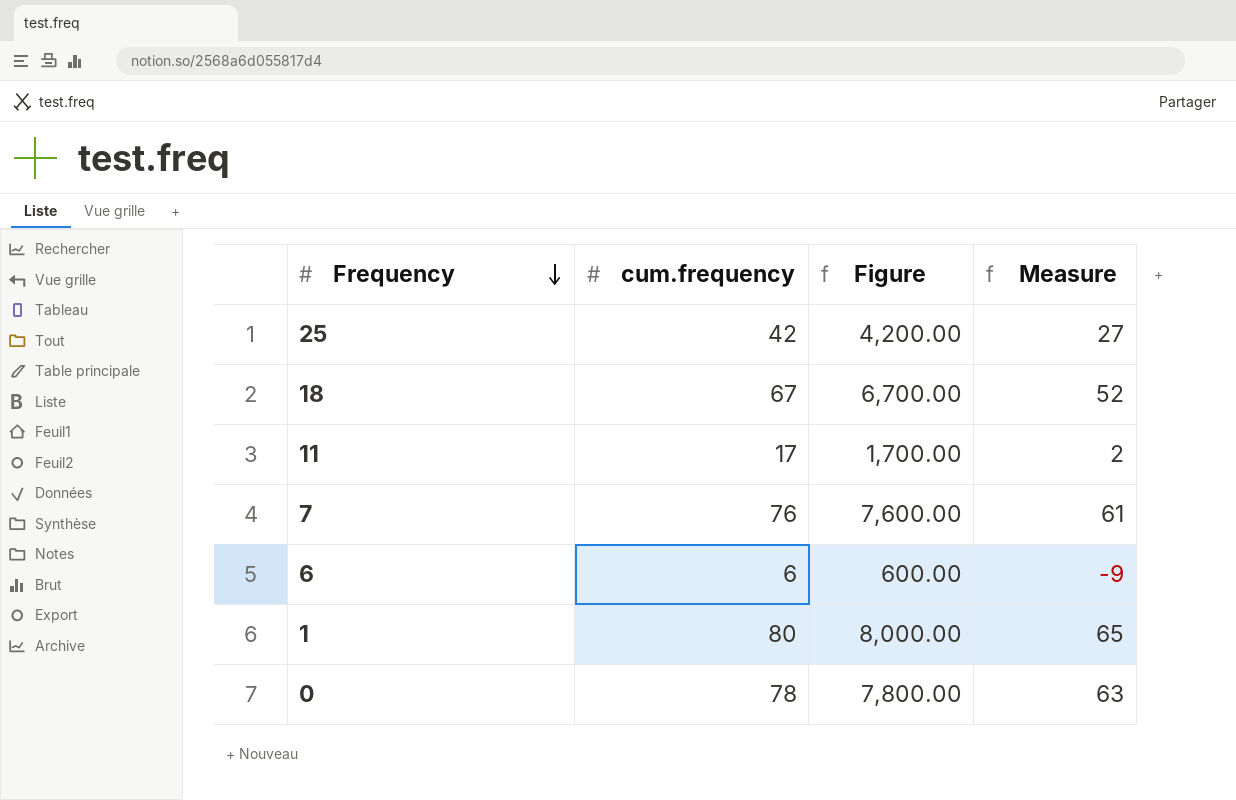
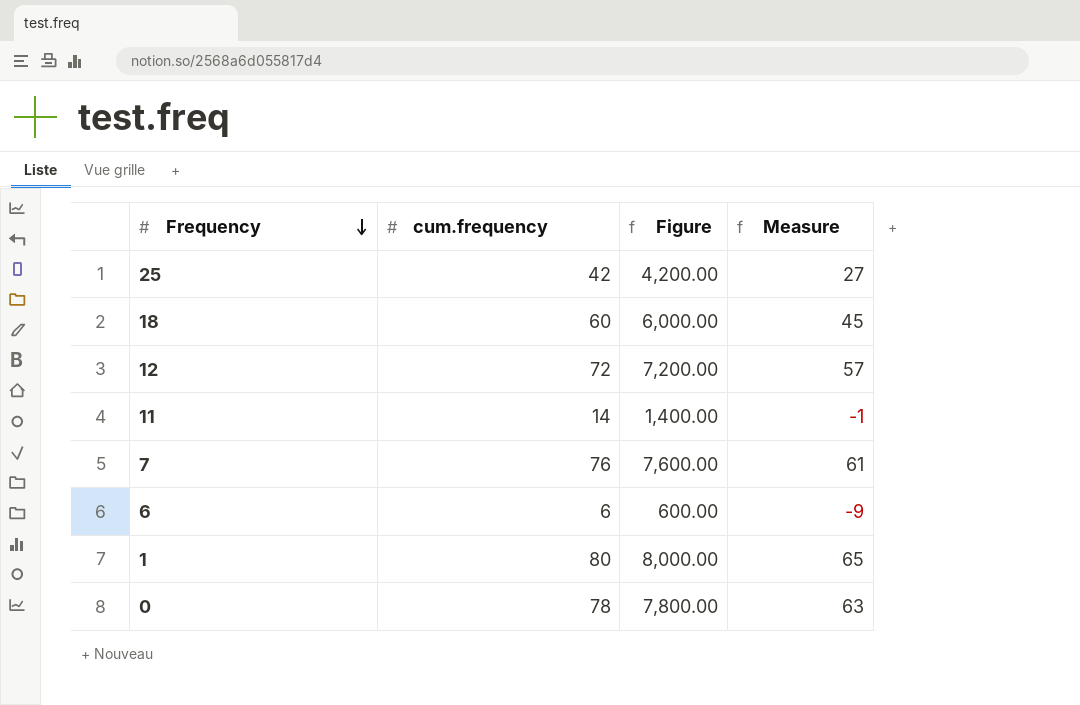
18 | cum.frequency: 67 -> 60
18 | Figure: 6,700.00 -> 6,000.00
18 | Measure: 52 -> 45
row 12: none -> 72 | 7,200.00 | 57
11 | cum.frequency: 17 -> 14
11 | Figure: 1,700.00 -> 1,400.00
11 | Measure: 2 -> -1

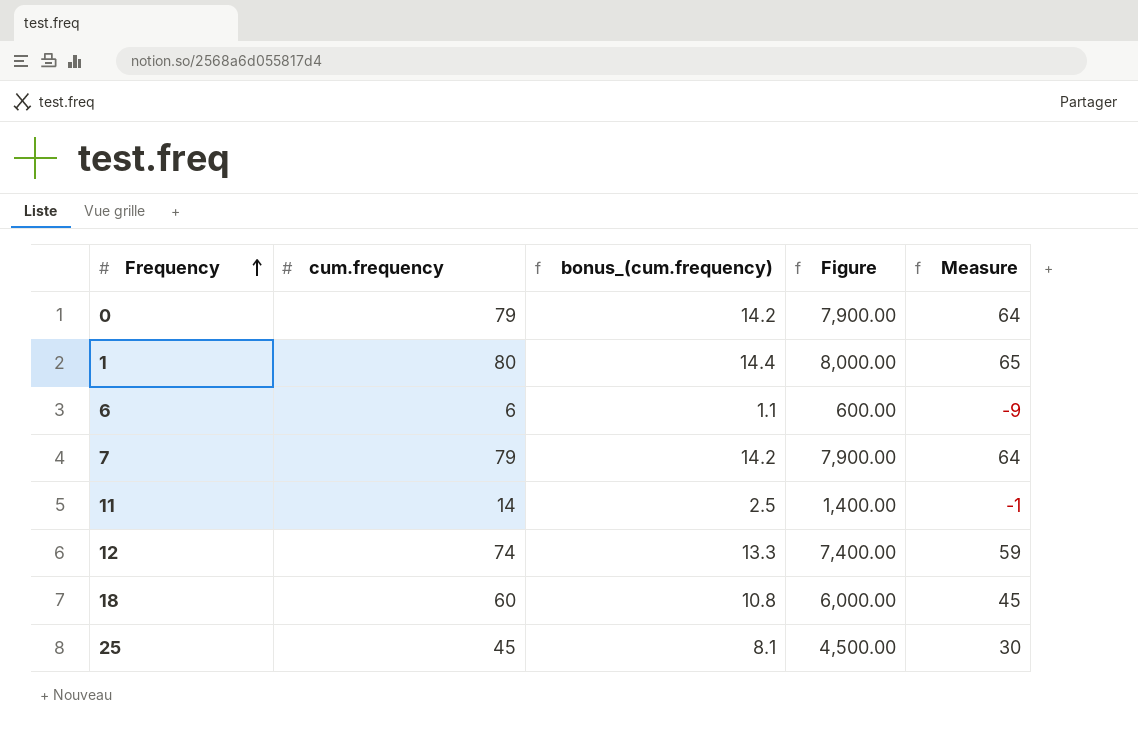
row order: Frequency descending -> Frequency ascending
column bonus_(cum.frequency) | formula: none -> [cum.frequency] * 0.18
0 | cum.frequency: 78 -> 79
0 | Figure: 7,800.00 -> 7,900.00
0 | Measure: 63 -> 64
7 | cum.frequency: 76 -> 79
7 | Figure: 7,600.00 -> 7,900.00
7 | Measure: 61 -> 64
12 | cum.frequency: 72 -> 74
12 | Figure: 7,200.00 -> 7,400.00
12 | Measure: 57 -> 59
25 | cum.frequency: 42 -> 45
25 | Figure: 4,200.00 -> 4,500.00
25 | Measure: 27 -> 30

